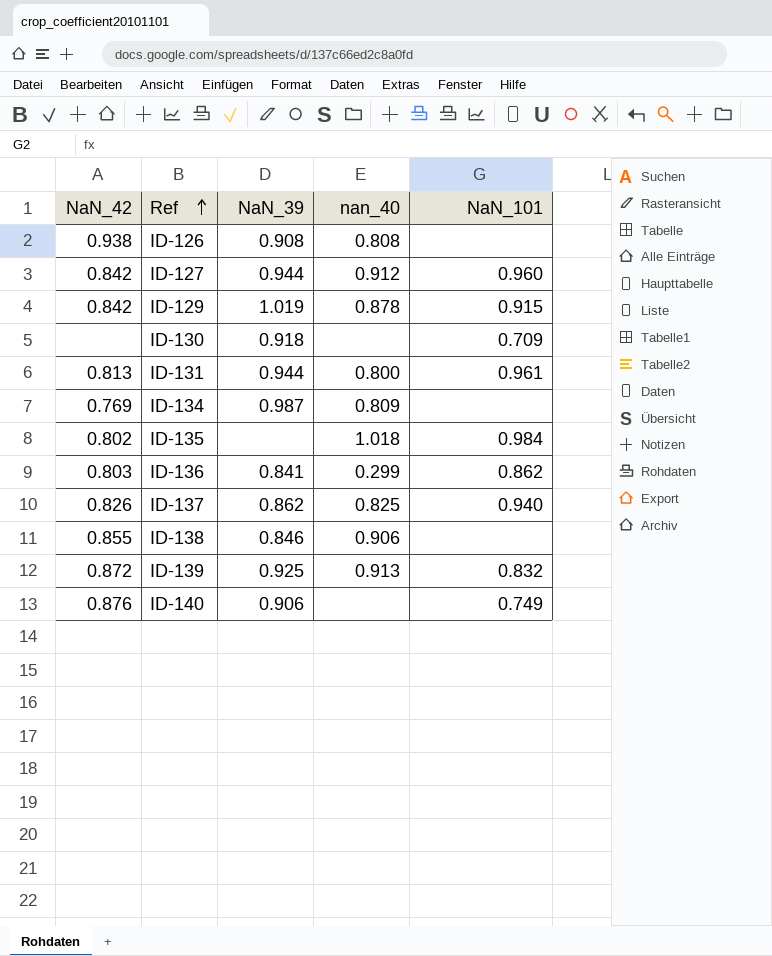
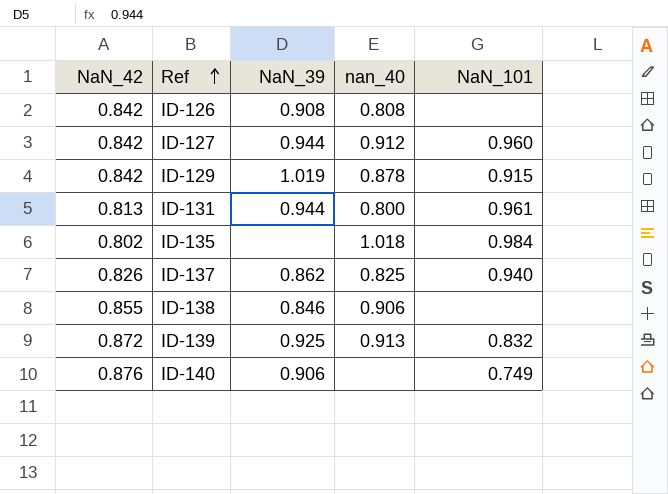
row ID-130: none | 0.918 | none | 0.709 -> none
row ID-134: 0.769 | 0.987 | 0.809 | none -> none
row ID-136: 0.803 | 0.841 | 0.299 | 0.862 -> none
ID-126 | NaN_42: 0.938 -> 0.842

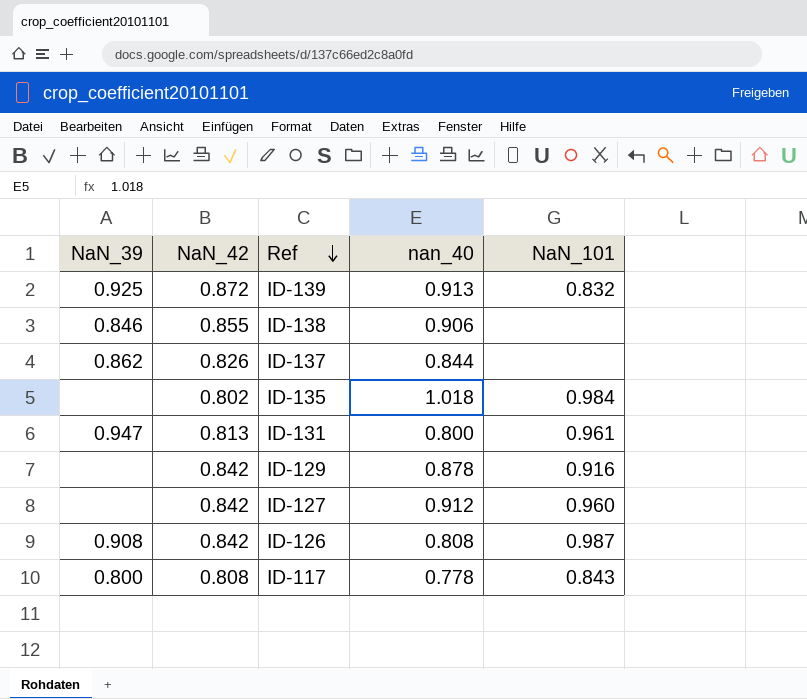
row order: Ref ascending -> Ref descending
column NaN_39 | position: 3 -> 1
row ID-140: 0.876 | 0.906 | none | 0.749 -> none
ID-137 | nan_40: 0.825 -> 0.844
ID-137 | NaN_101: 0.940 -> none
ID-131 | NaN_39: 0.944 -> 0.947
ID-129 | NaN_39: 1.019 -> none
ID-129 | NaN_101: 0.915 -> 0.916
ID-127 | NaN_39: 0.944 -> none
ID-126 | NaN_101: none -> 0.987
row ID-117: none -> 0.800 | 0.808 | 0.778 | 0.843

